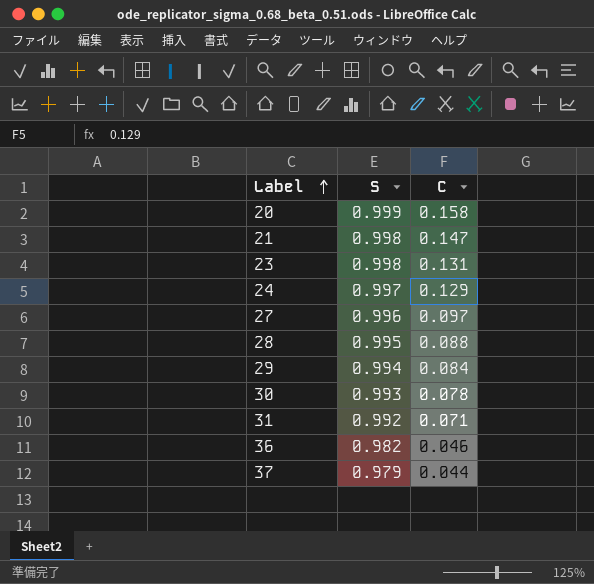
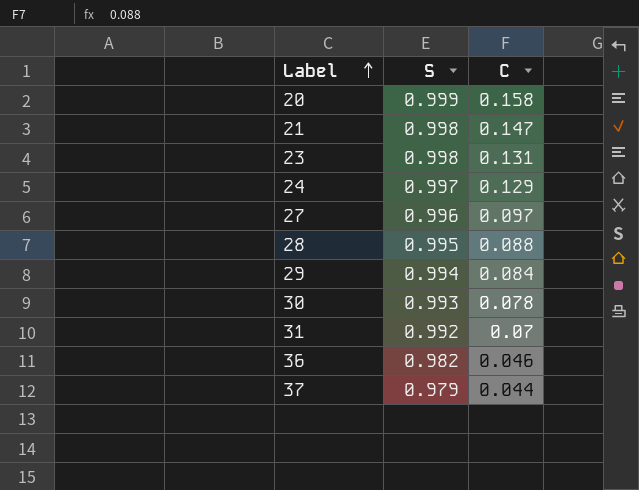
31 | C: 0.071 -> 0.07

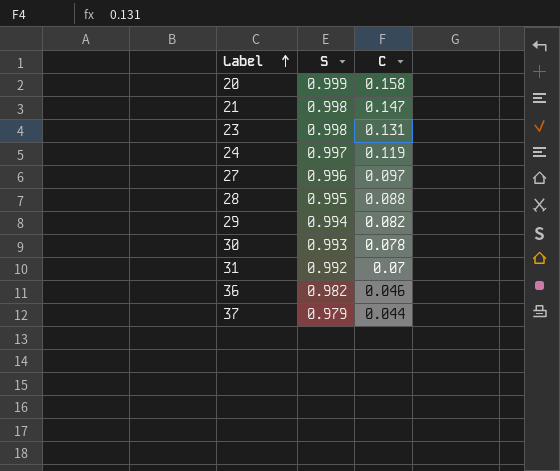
24 | C: 0.129 -> 0.119
29 | C: 0.084 -> 0.082

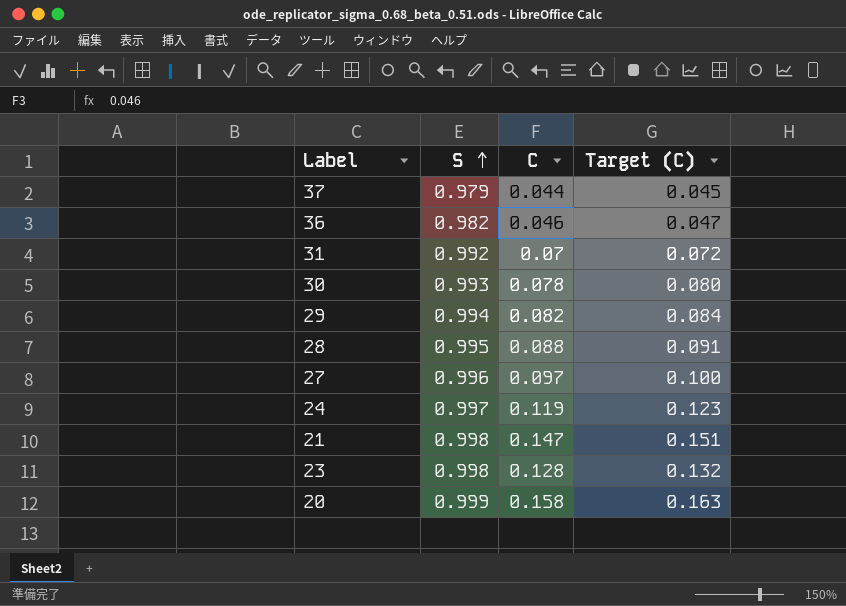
row order: Label ascending -> S ascending
column Target (C) | formula: none -> [C] * 1.03
23 | C: 0.131 -> 0.128

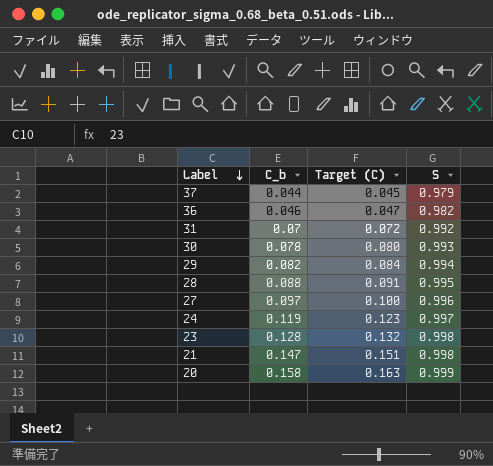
row order: S ascending -> Label descending
column name: C -> C_b
column S | position: 2 -> 4

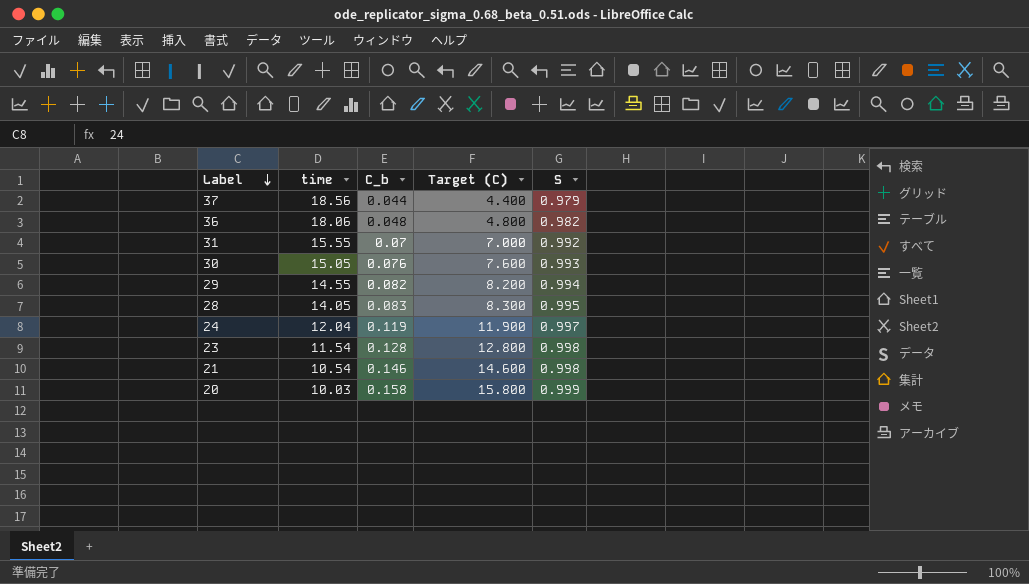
column time | position: none -> 2
column Target (C) | formula: [C_b] * 1.03 -> [C_b] * 100
row 27: 0.097 | 0.100 | 0.996 -> none
36 | C_b: 0.046 -> 0.048
30 | C_b: 0.078 -> 0.076
28 | C_b: 0.088 -> 0.083
21 | C_b: 0.147 -> 0.146

